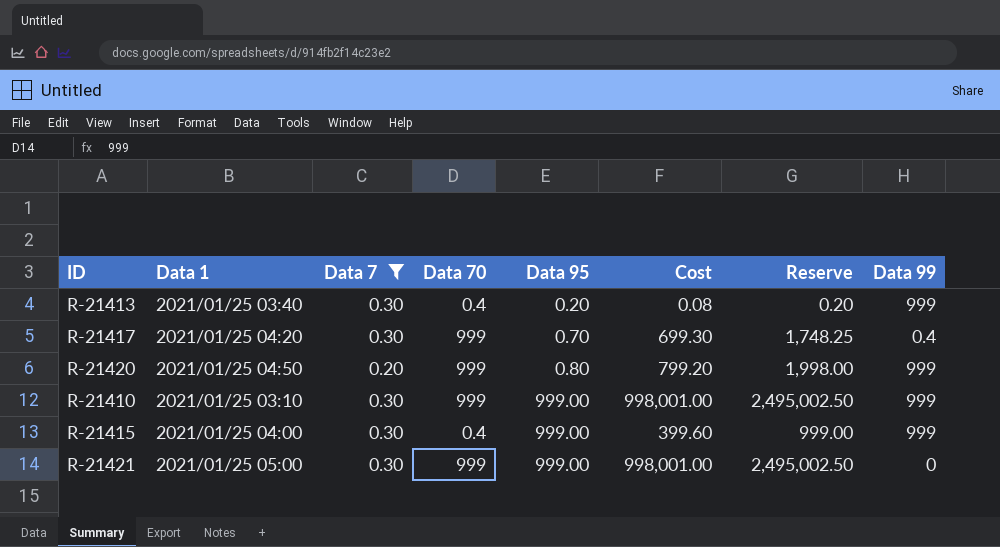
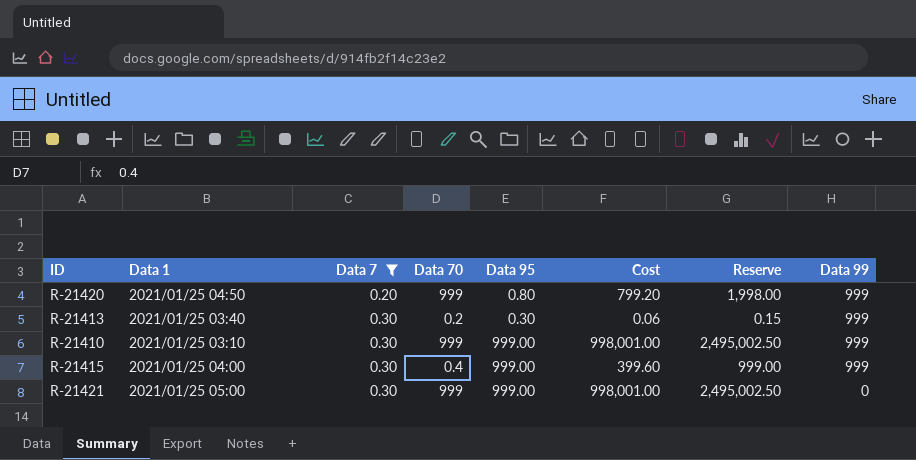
row order: Data 95 ascending -> Data 7 ascending
row R-21417: 2021/01/25 04:20 | 0.30 | 999 | 0.70 | 699.30 | 1,748.25 | 0.4 -> none
R-21413 | Data 70: 0.4 -> 0.2
R-21413 | Data 95: 0.20 -> 0.30
R-21413 | Cost: 0.08 -> 0.06
R-21413 | Reserve: 0.20 -> 0.15

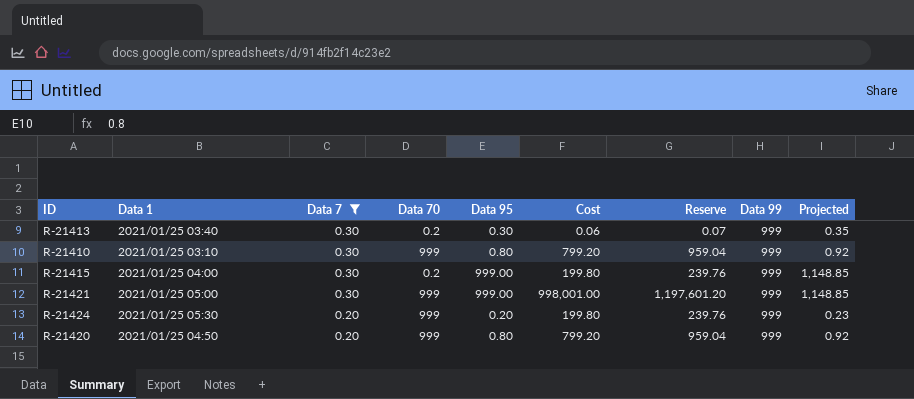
row order: Data 7 ascending -> Data 7 descending
column Reserve | formula: [Cost] * 2.5 -> [Cost] * 1.2
column Projected | formula: none -> [Data 95] * 1.15
R-21410 | Data 95: 999.00 -> 0.80
R-21410 | Cost: 998,001.00 -> 799.20
R-21415 | Data 70: 0.4 -> 0.2
R-21415 | Cost: 399.60 -> 199.80
R-21421 | Data 99: 0 -> 999
row R-21424: none -> 2021/01/25 05:30 | 0.20 | 999 | 0.20 | 199.80 | 239.76 | 999 | 0.23

